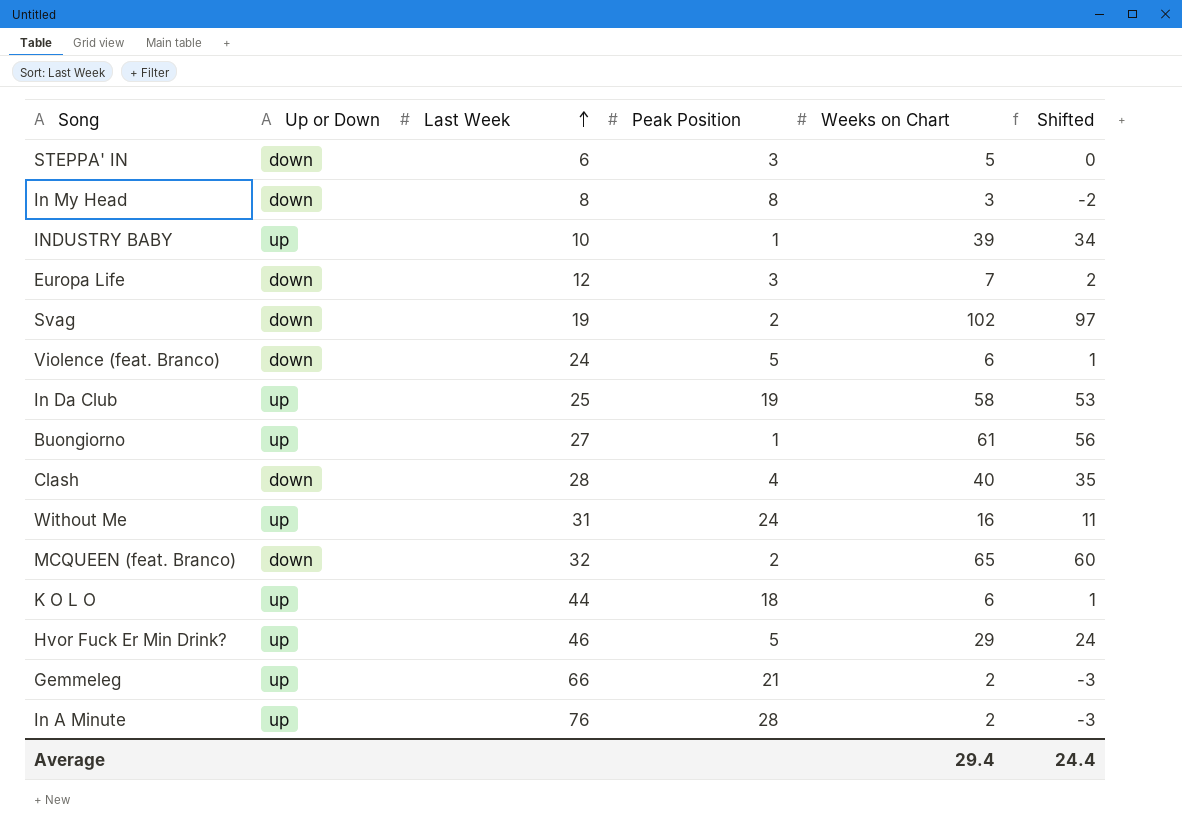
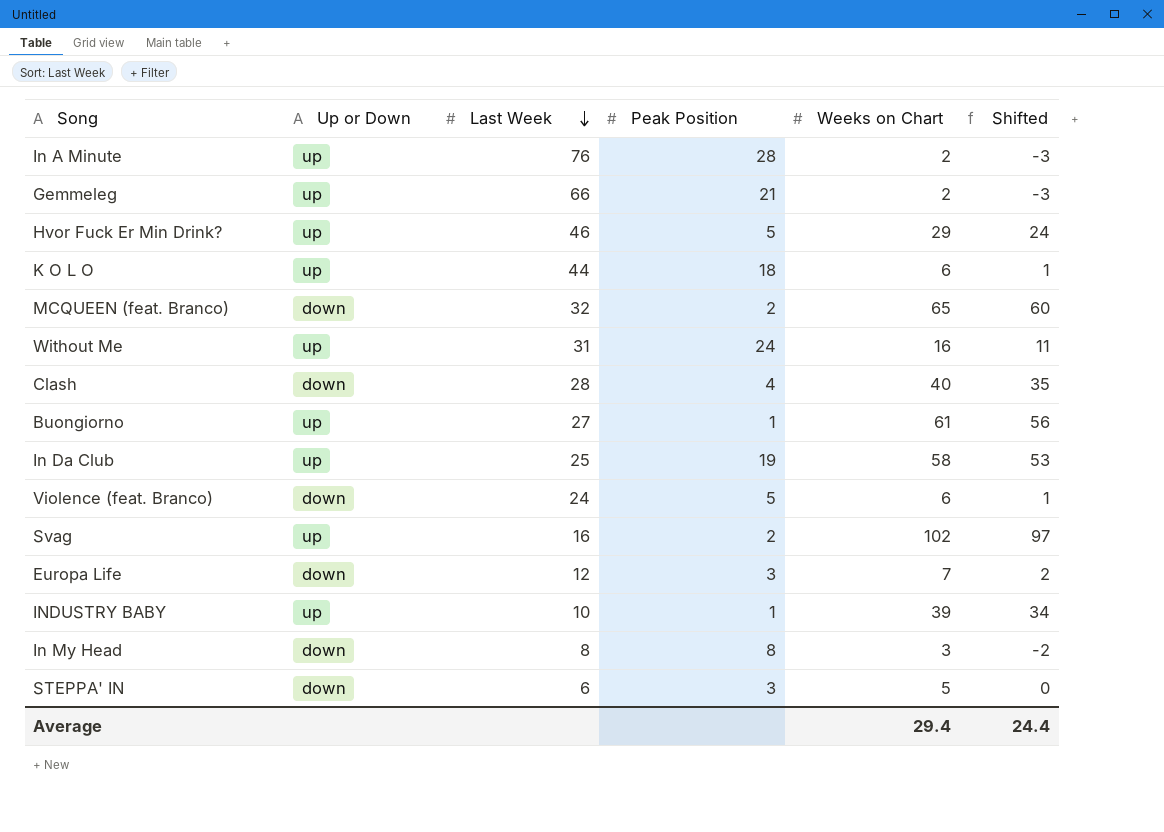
row order: Last Week ascending -> Last Week descending
Svag | Up or Down: down -> up
Svag | Last Week: 19 -> 16

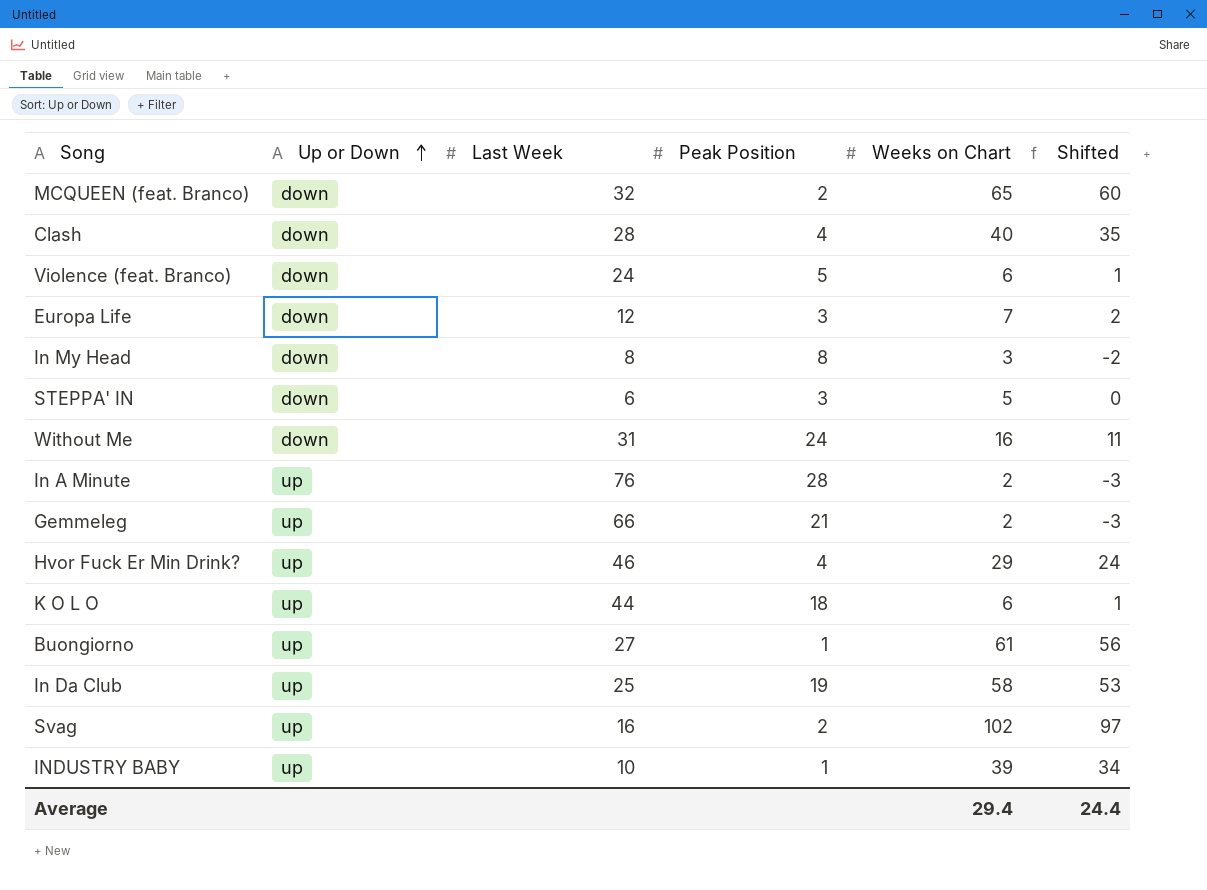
row order: Last Week descending -> Up or Down ascending
Without Me | Up or Down: up -> down
Hvor Fuck Er Min Drink? | Peak Position: 5 -> 4

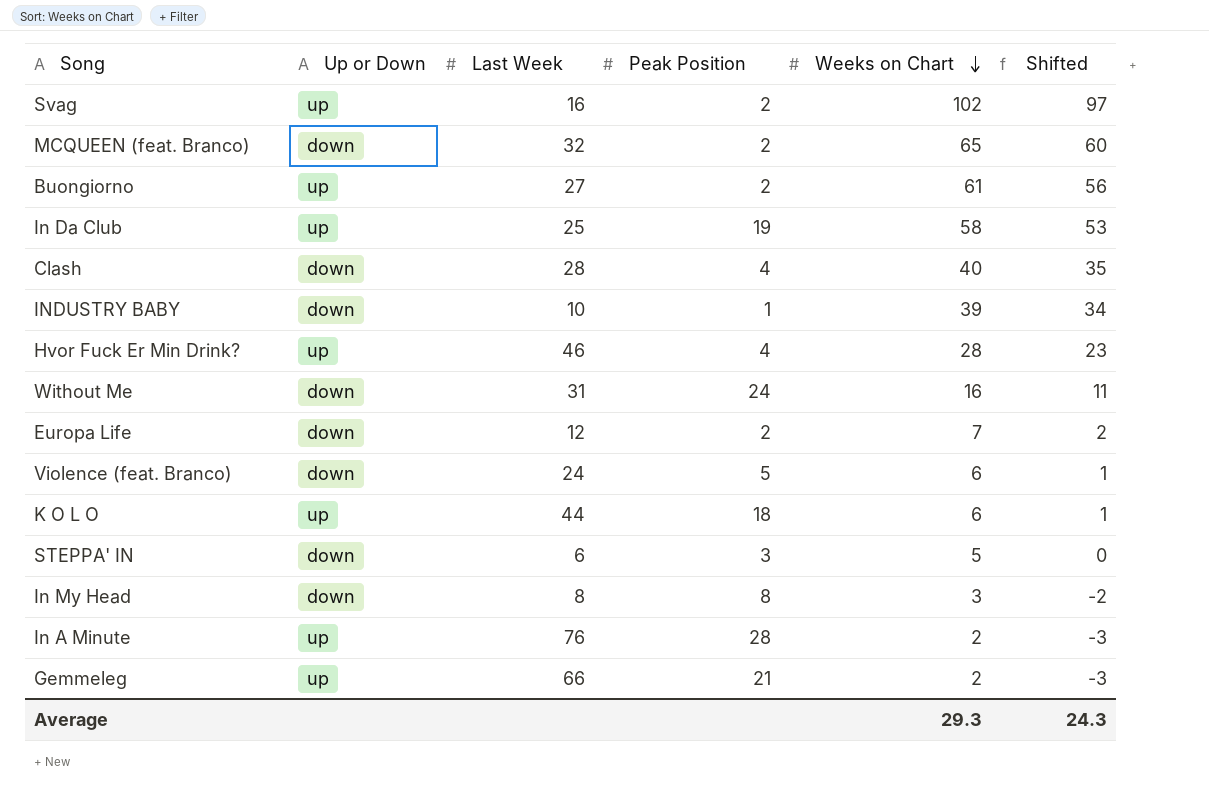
row order: Up or Down ascending -> Weeks on Chart descending
Buongiorno | Peak Position: 1 -> 2
INDUSTRY BABY | Up or Down: up -> down
Hvor Fuck Er Min Drink? | Weeks on Chart: 29 -> 28
Hvor Fuck Er Min Drink? | Shifted: 24 -> 23
Europa Life | Peak Position: 3 -> 2
Average | Weeks on Chart: 29.4 -> 29.3
Average | Shifted: 24.4 -> 24.3

